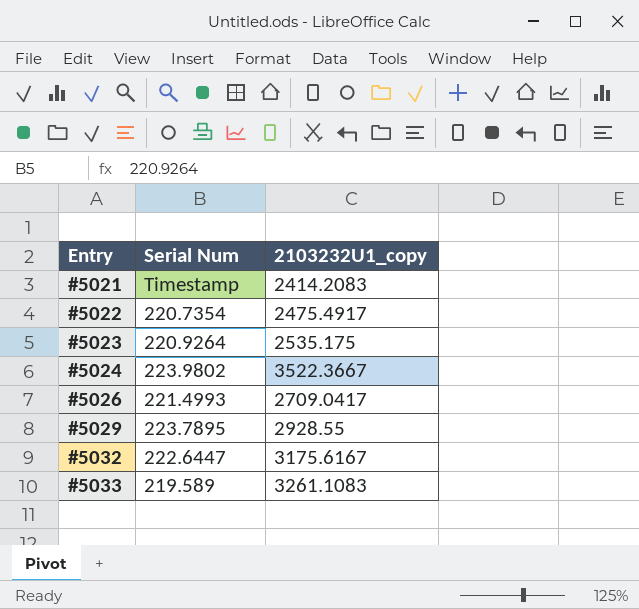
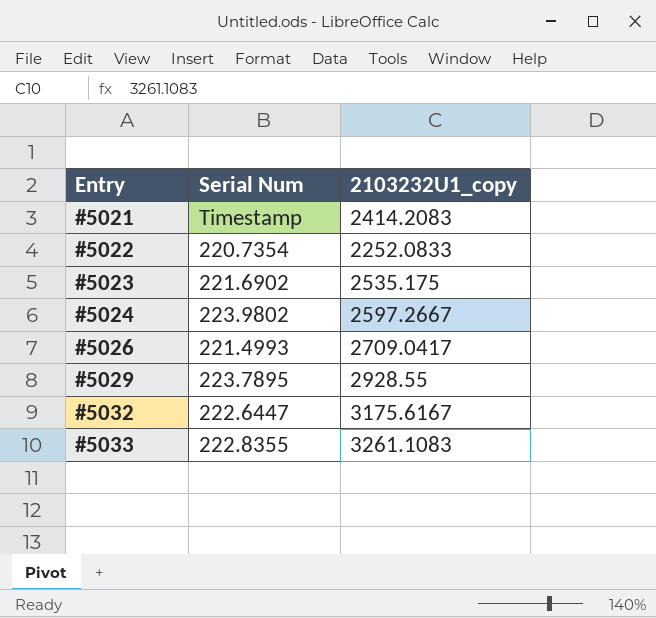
#5022 | 2103232U1_copy: 2475.4917 -> 2252.0833
#5023 | Serial Num: 220.9264 -> 221.6902
#5024 | 2103232U1_copy: 3522.3667 -> 2597.2667
#5033 | Serial Num: 219.589 -> 222.8355

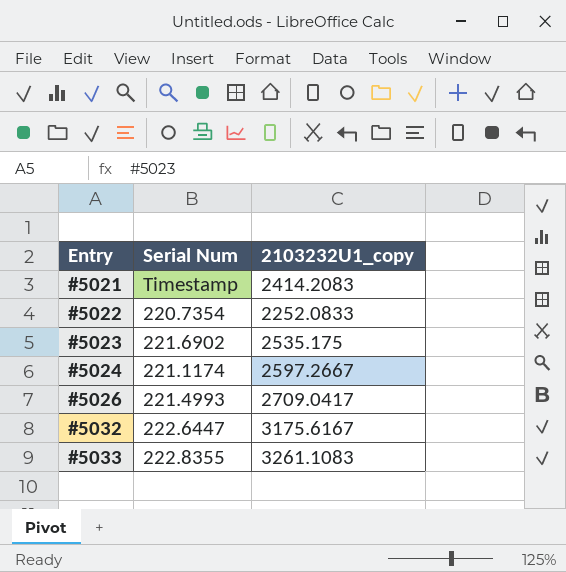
row #5029: 223.7895 | 2928.55 -> none
#5024 | Serial Num: 223.9802 -> 221.1174

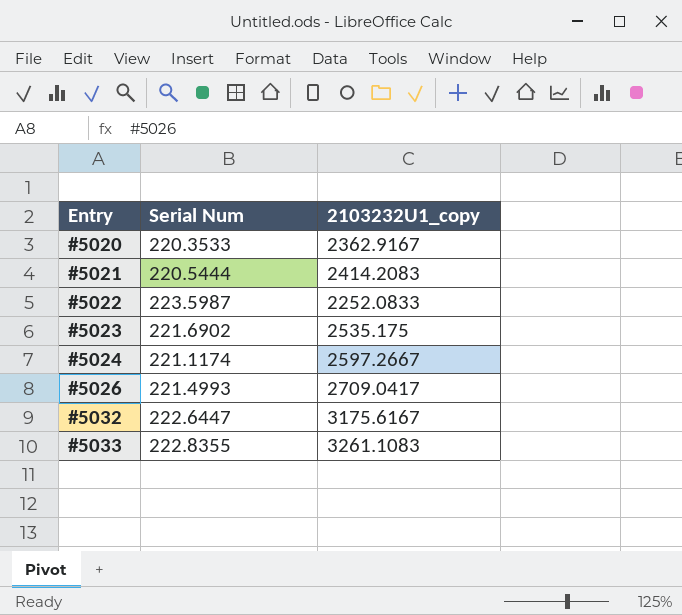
row #5020: none -> 220.3533 | 2362.9167
#5021 | Serial Num: Timestamp -> 220.5444
#5022 | Serial Num: 220.7354 -> 223.5987

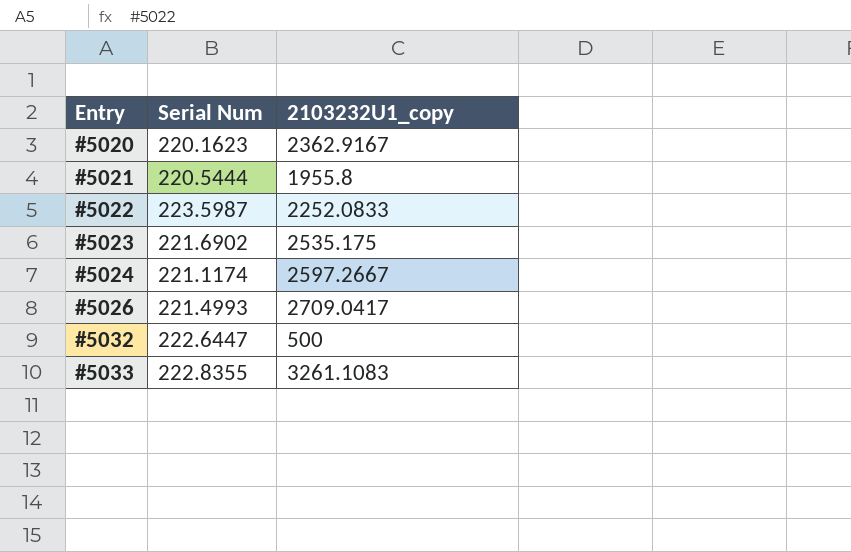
#5020 | Serial Num: 220.3533 -> 220.1623
#5021 | 2103232U1_copy: 2414.2083 -> 1955.8
#5032 | 2103232U1_copy: 3175.6167 -> 500

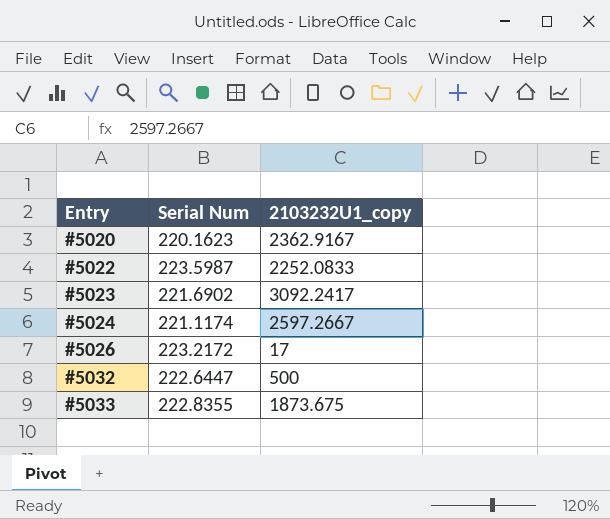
row #5021: 220.5444 | 1955.8 -> none
#5023 | 2103232U1_copy: 2535.175 -> 3092.2417
#5026 | Serial Num: 221.4993 -> 223.2172
#5026 | 2103232U1_copy: 2709.0417 -> 17
#5033 | 2103232U1_copy: 3261.1083 -> 1873.675

